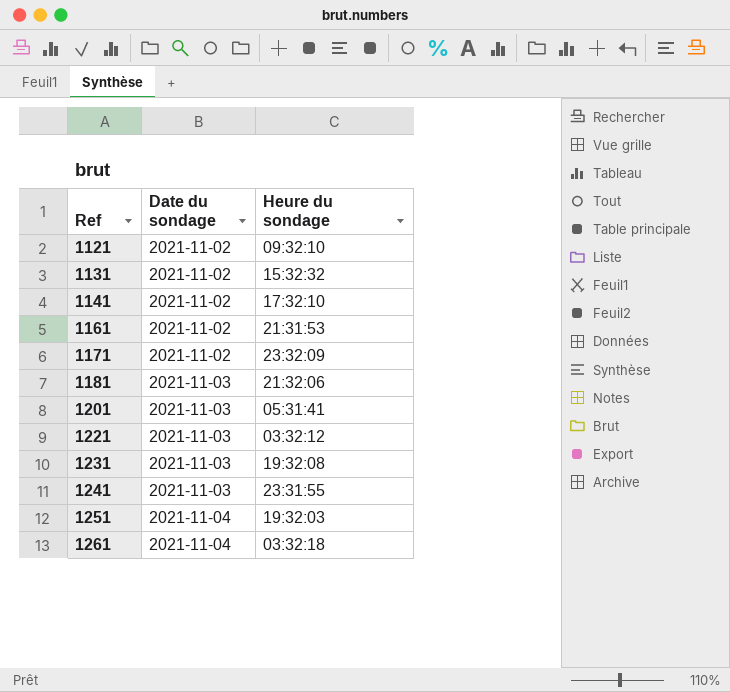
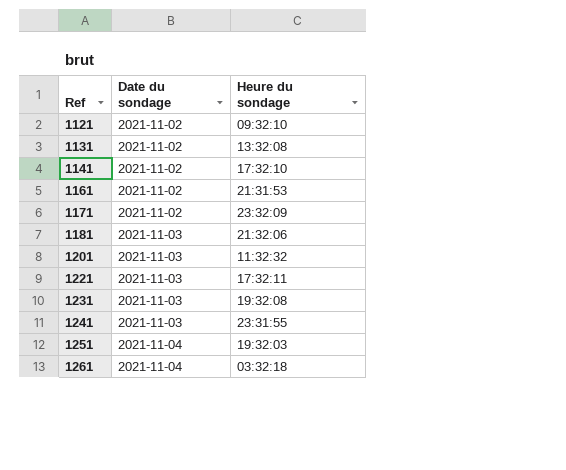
1131 | Heure du sondage: 15:32:32 -> 13:32:08
1201 | Heure du sondage: 05:31:41 -> 11:32:32
1221 | Heure du sondage: 03:32:12 -> 17:32:11

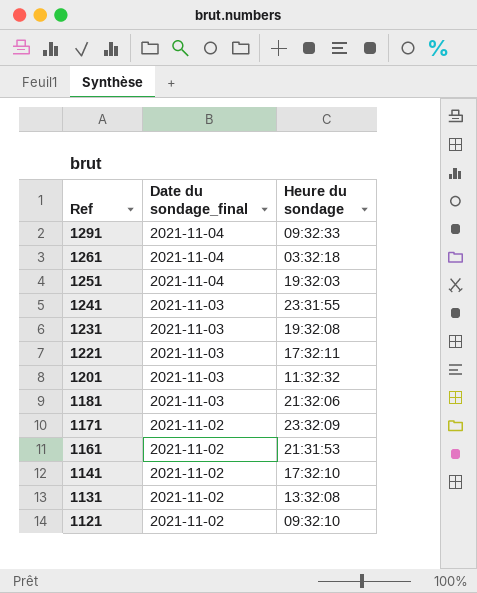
row order: Ref ascending -> Ref descending
column name: Date du sondage -> Date du sondage_final
row 1291: none -> 2021-11-04 | 09:32:33

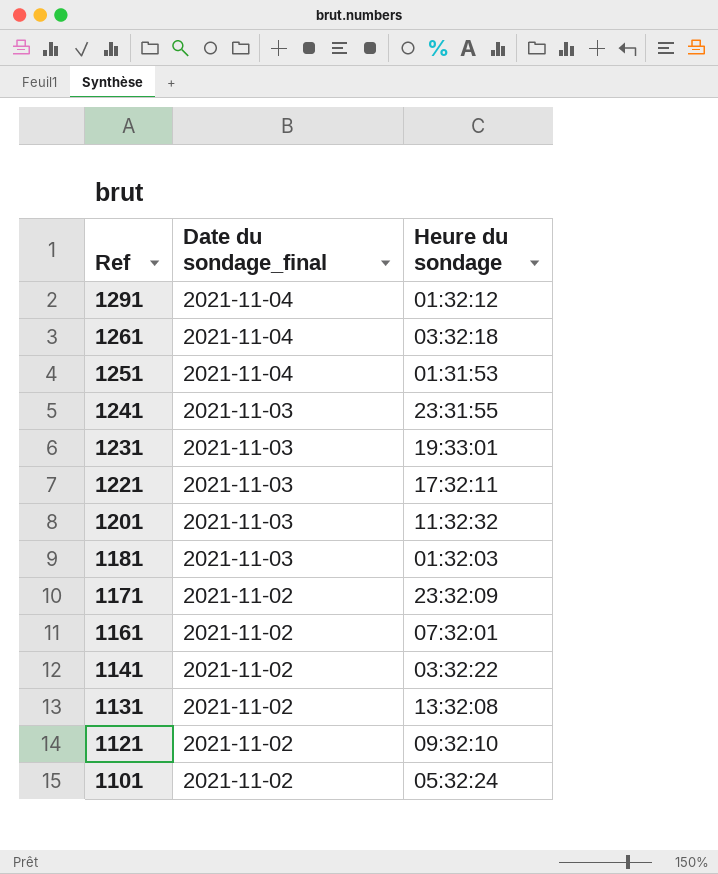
1291 | Heure du sondage: 09:32:33 -> 01:32:12
1251 | Heure du sondage: 19:32:03 -> 01:31:53
1231 | Heure du sondage: 19:32:08 -> 19:33:01
1181 | Heure du sondage: 21:32:06 -> 01:32:03
1161 | Heure du sondage: 21:31:53 -> 07:32:01
1141 | Heure du sondage: 17:32:10 -> 03:32:22
row 1101: none -> 2021-11-02 | 05:32:24

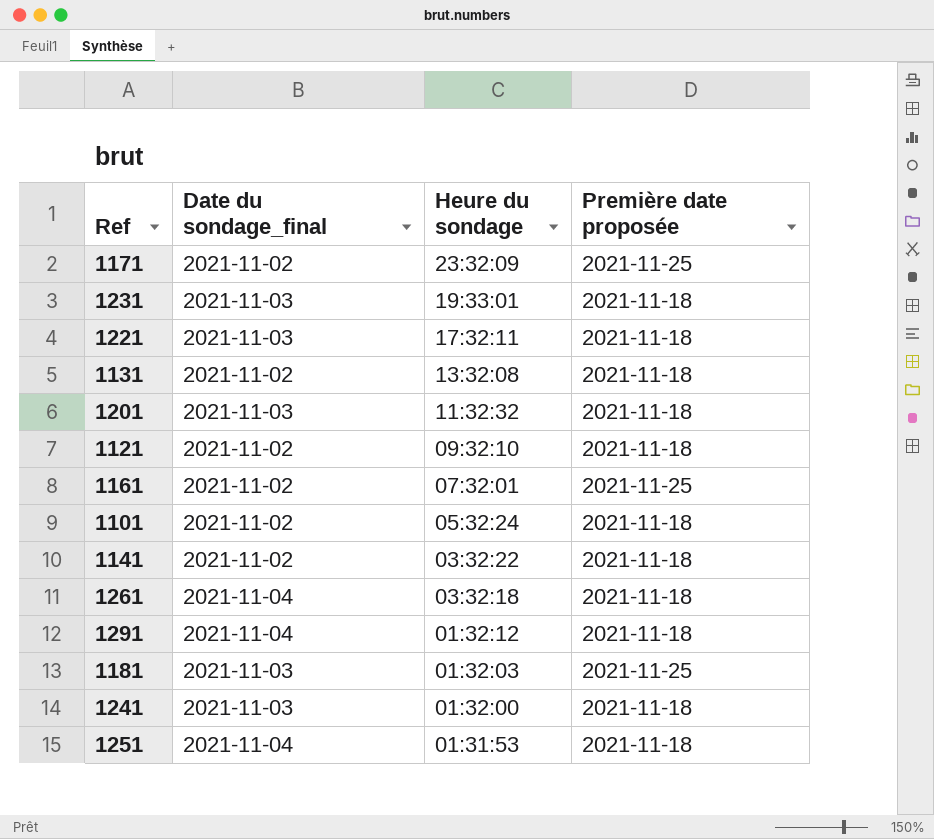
row order: Ref descending -> Heure du sondage descending
column Première date proposée | position: none -> 4
1241 | Heure du sondage: 23:31:55 -> 01:32:00

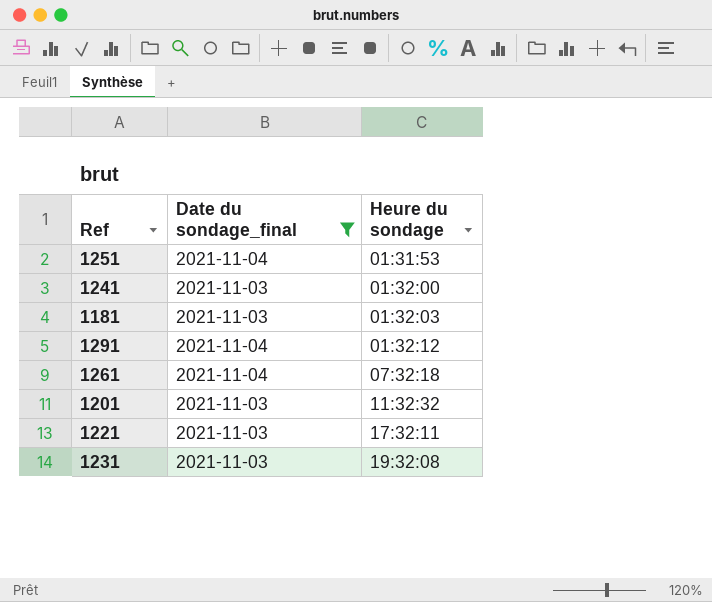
filter: none -> Date du sondage_final != 2021-11-02
row order: Heure du sondage descending -> Heure du sondage ascending
column Première date proposée | position: 4 -> none
1261 | Heure du sondage: 03:32:18 -> 07:32:18
1231 | Heure du sondage: 19:33:01 -> 19:32:08

